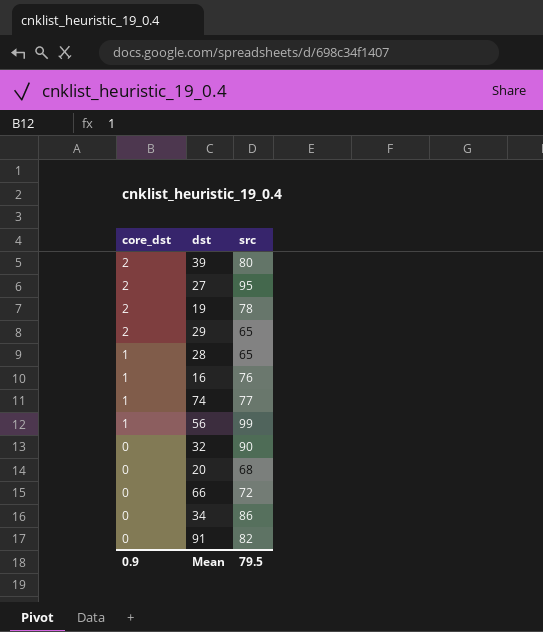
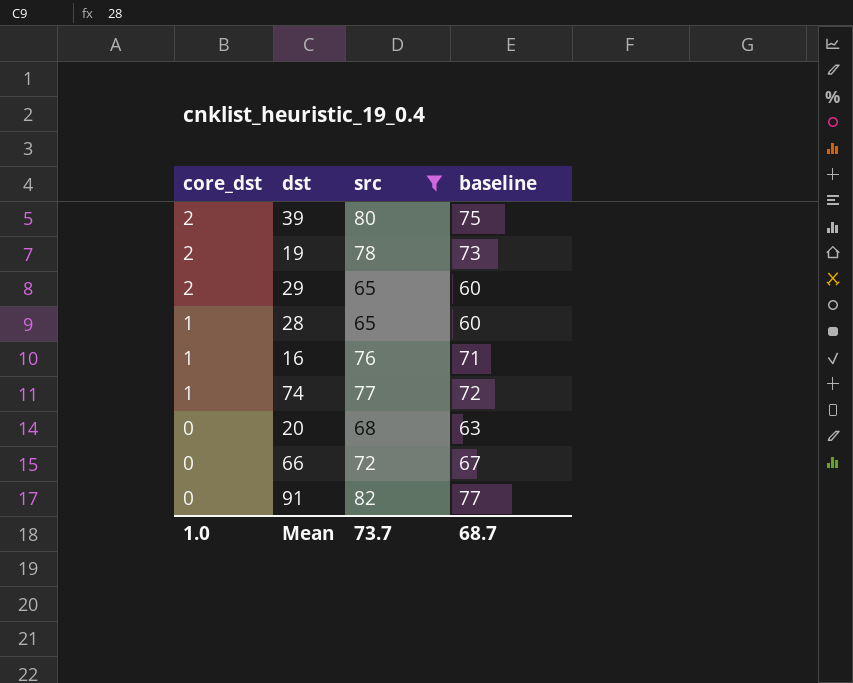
filter: none -> src <= 82
column baseline | formula: none -> [src] - 5
Mean | core_dst: 0.9 -> 1.0
Mean | src: 79.5 -> 73.7

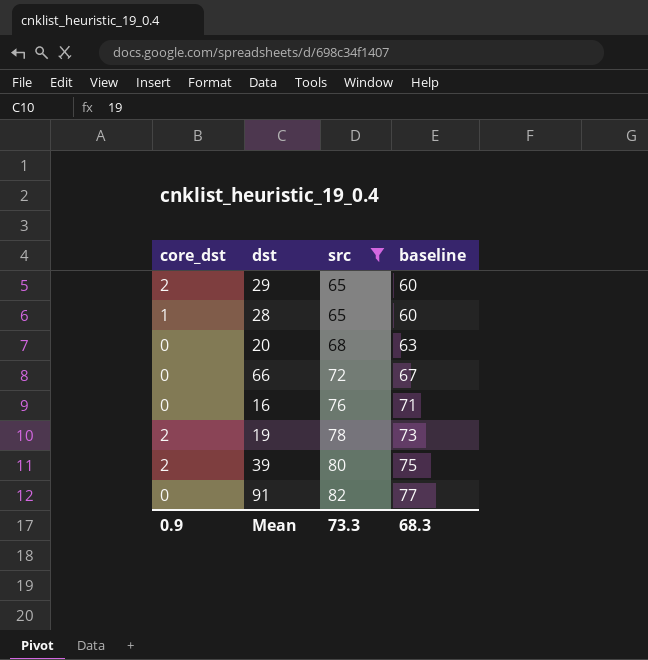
row order: core_dst descending -> src ascending
row 74: 1 | 77 | 72 -> none
16 | core_dst: 1 -> 0
Mean | core_dst: 1.0 -> 0.9
Mean | src: 73.7 -> 73.3
Mean | baseline: 68.7 -> 68.3

